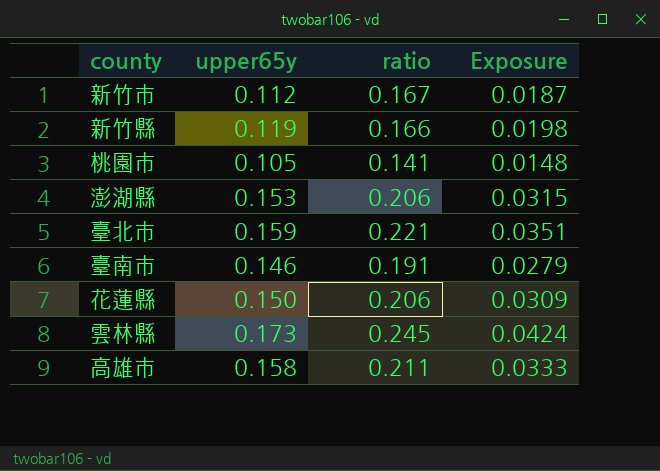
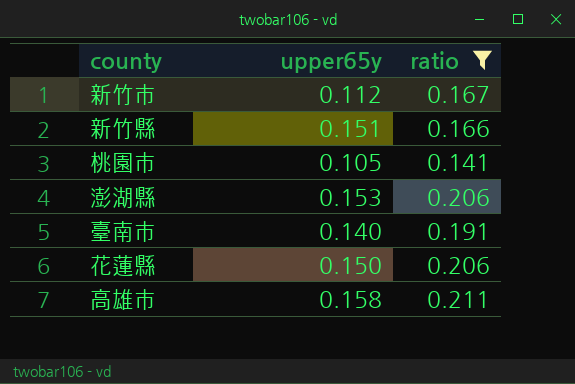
filter: none -> ratio <= 0.211
column Exposure | formula: [upper65y] * [ratio] -> none
新竹縣 | upper65y: 0.119 -> 0.151
臺南市 | upper65y: 0.146 -> 0.140

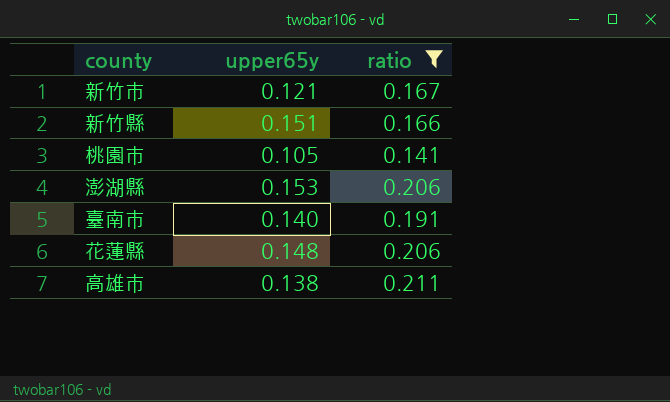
新竹市 | upper65y: 0.112 -> 0.121
花蓮縣 | upper65y: 0.150 -> 0.148
高雄市 | upper65y: 0.158 -> 0.138

